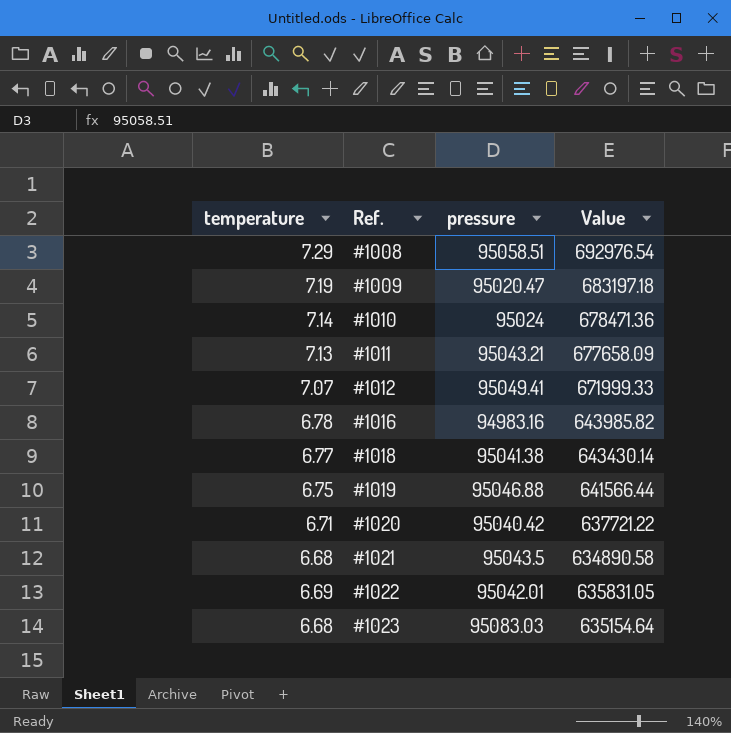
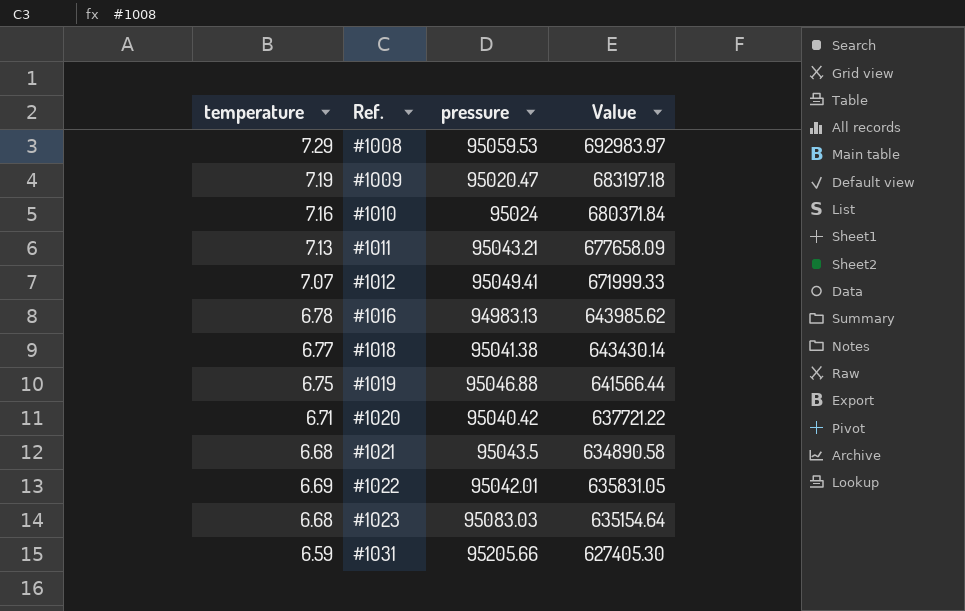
#1008 | pressure: 95058.51 -> 95059.53
#1008 | Value: 692976.54 -> 692983.97
#1010 | temperature: 7.14 -> 7.16
#1010 | Value: 678471.36 -> 680371.84
#1016 | pressure: 94983.16 -> 94983.13
#1016 | Value: 643985.82 -> 643985.62
row #1031: none -> 6.59 | 95205.66 | 627405.30

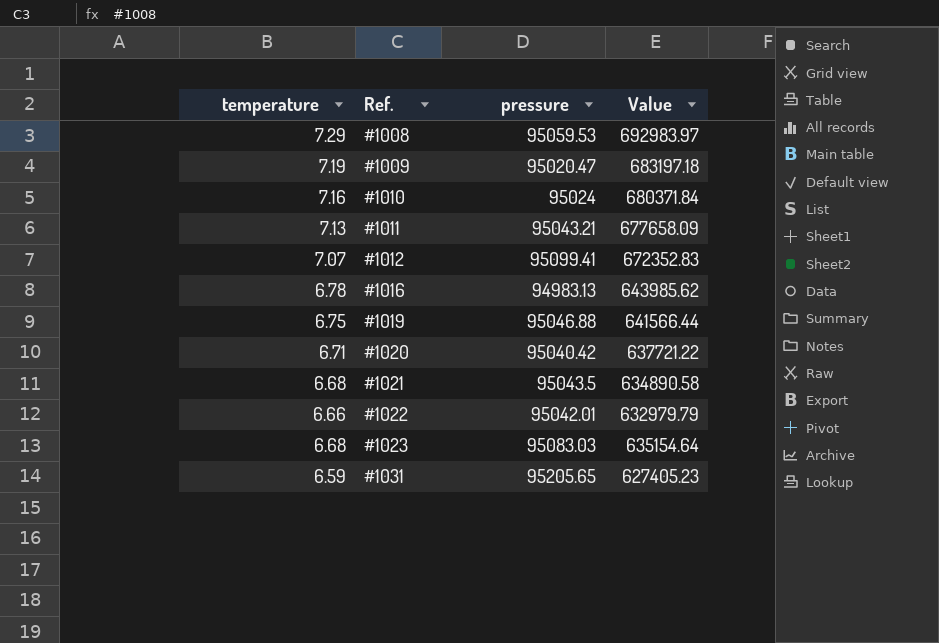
row #1018: 6.77 | 95041.38 | 643430.14 -> none
#1012 | pressure: 95049.41 -> 95099.41
#1012 | Value: 671999.33 -> 672352.83
#1022 | temperature: 6.69 -> 6.66
#1022 | Value: 635831.05 -> 632979.79
#1031 | pressure: 95205.66 -> 95205.65
#1031 | Value: 627405.30 -> 627405.23

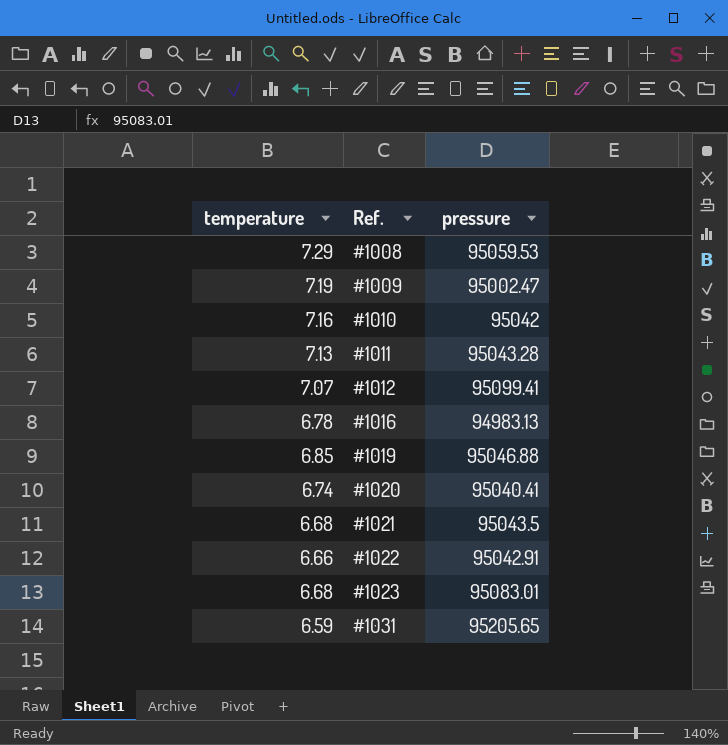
column Value | formula: [temperature] * [pressure] -> none
#1009 | pressure: 95020.47 -> 95002.47
#1010 | pressure: 95024 -> 95042
#1011 | pressure: 95043.21 -> 95043.28
#1019 | temperature: 6.75 -> 6.85
#1020 | temperature: 6.71 -> 6.74
#1020 | pressure: 95040.42 -> 95040.41
#1022 | pressure: 95042.01 -> 95042.91
#1023 | pressure: 95083.03 -> 95083.01

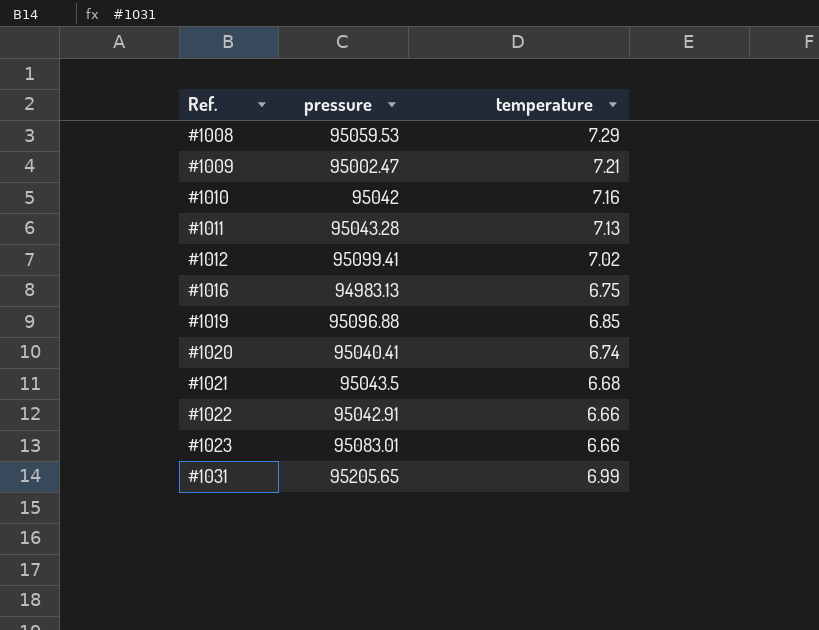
column temperature | position: 1 -> 3
#1009 | temperature: 7.19 -> 7.21
#1012 | temperature: 7.07 -> 7.02
#1016 | temperature: 6.78 -> 6.75
#1019 | pressure: 95046.88 -> 95096.88
#1023 | temperature: 6.68 -> 6.66
#1031 | temperature: 6.59 -> 6.99

